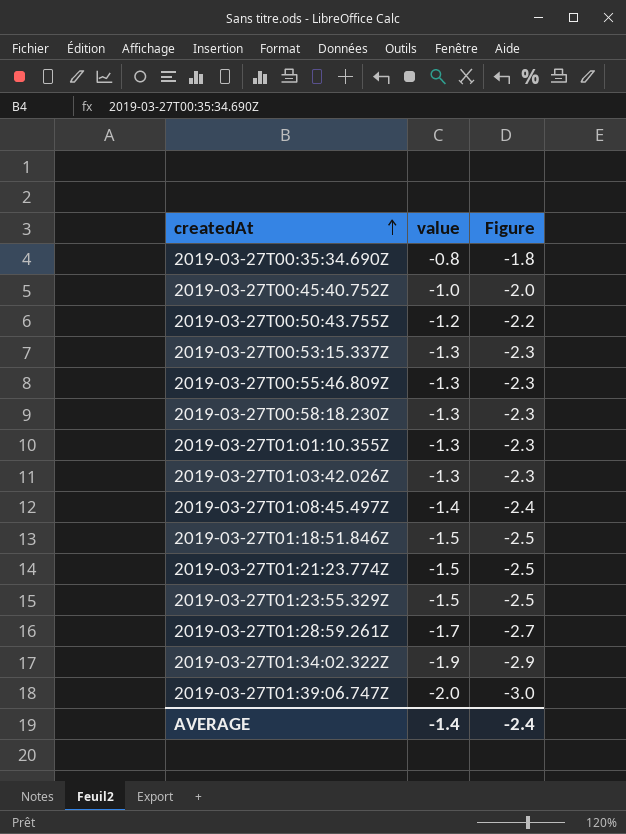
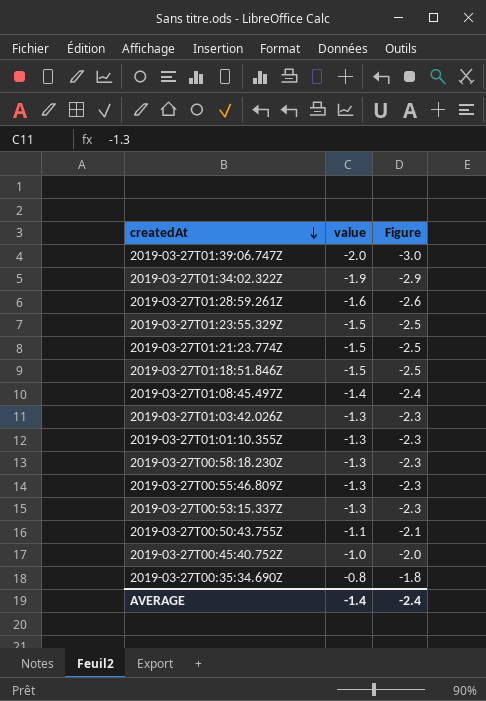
row order: createdAt ascending -> createdAt descending
2019-03-27T01:28:59.261Z | value: -1.7 -> -1.6
2019-03-27T01:28:59.261Z | Figure: -2.7 -> -2.6
2019-03-27T00:50:43.755Z | value: -1.2 -> -1.1
2019-03-27T00:50:43.755Z | Figure: -2.2 -> -2.1

